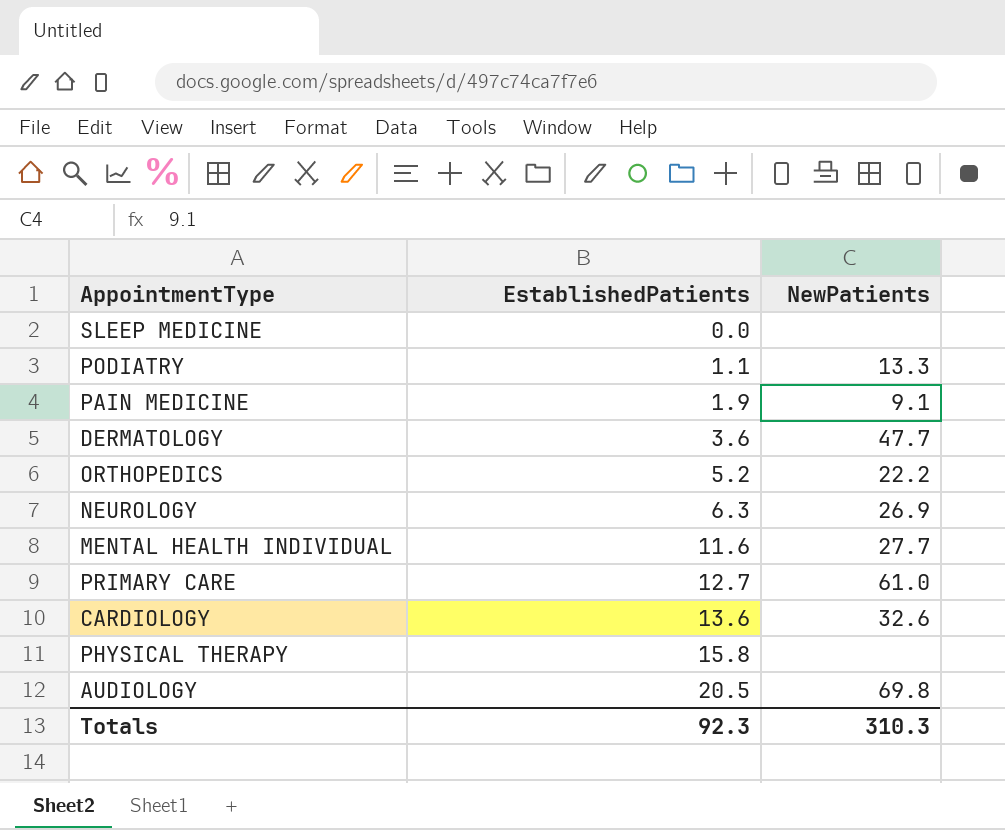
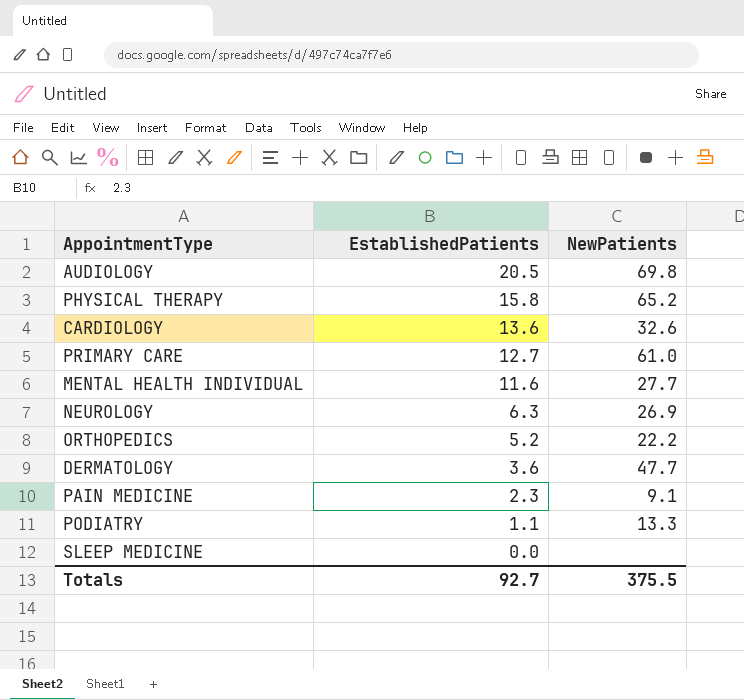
row order: EstablishedPatients ascending -> EstablishedPatients descending
PHYSICAL THERAPY | NewPatients: none -> 65.2
PAIN MEDICINE | EstablishedPatients: 1.9 -> 2.3
Totals | EstablishedPatients: 92.3 -> 92.7
Totals | NewPatients: 310.3 -> 375.5

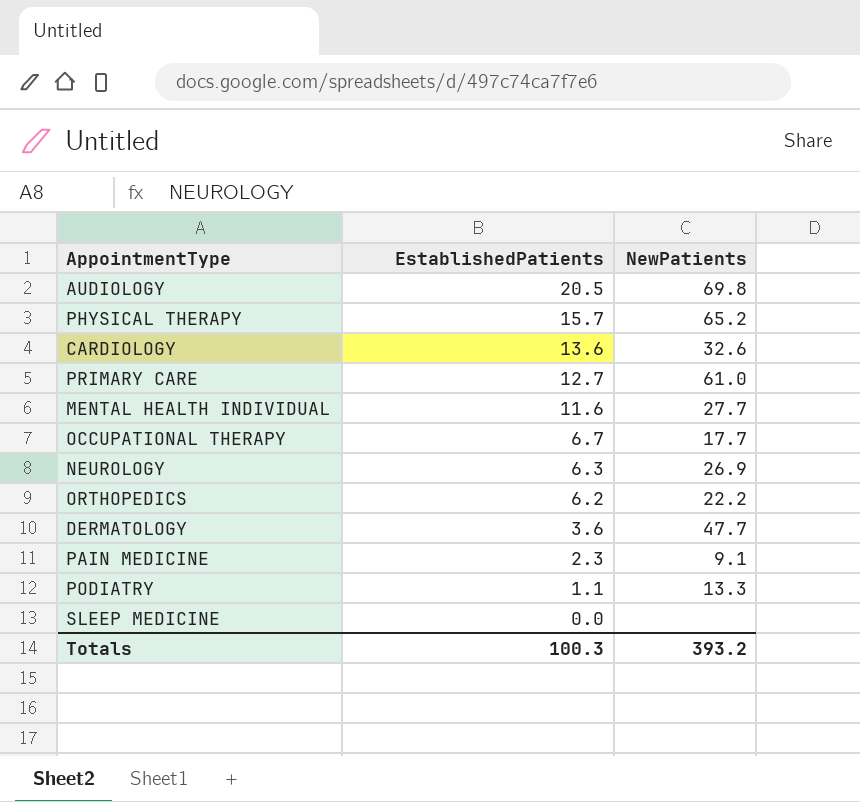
PHYSICAL THERAPY | EstablishedPatients: 15.8 -> 15.7
row OCCUPATIONAL THERAPY: none -> 6.7 | 17.7
ORTHOPEDICS | EstablishedPatients: 5.2 -> 6.2
Totals | EstablishedPatients: 92.7 -> 100.3
Totals | NewPatients: 375.5 -> 393.2

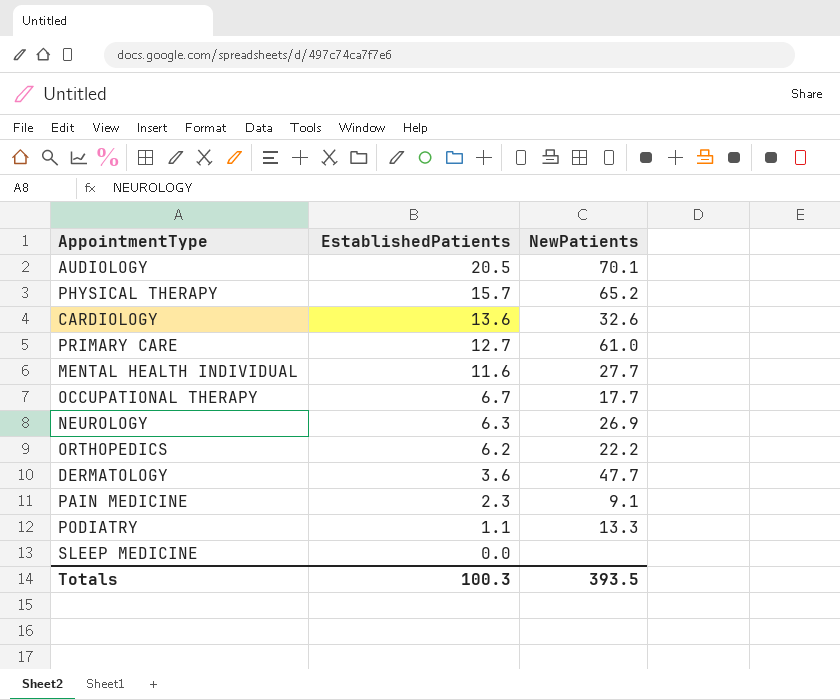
AUDIOLOGY | NewPatients: 69.8 -> 70.1
Totals | NewPatients: 393.2 -> 393.5

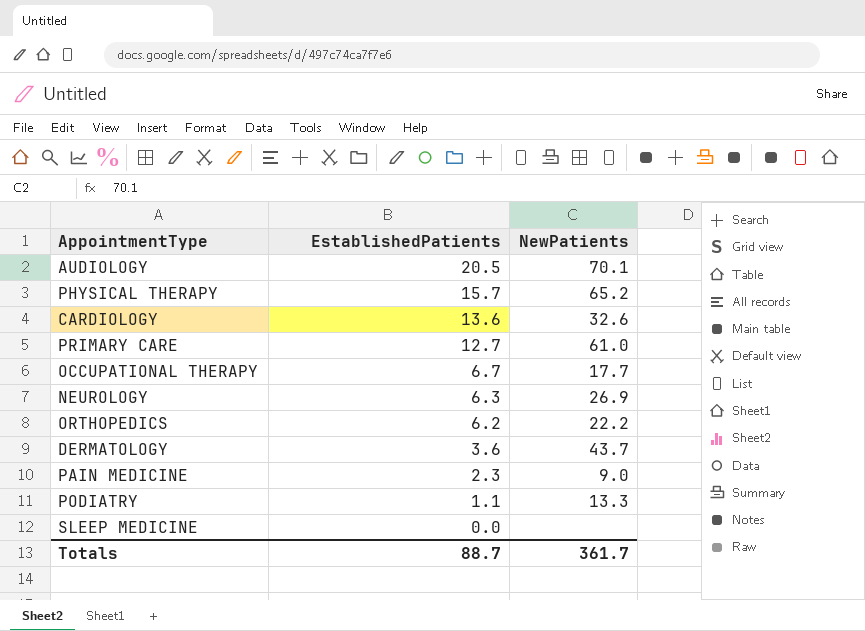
row MENTAL HEALTH INDIVIDUAL: 11.6 | 27.7 -> none
DERMATOLOGY | NewPatients: 47.7 -> 43.7
PAIN MEDICINE | NewPatients: 9.1 -> 9.0
Totals | EstablishedPatients: 100.3 -> 88.7
Totals | NewPatients: 393.5 -> 361.7

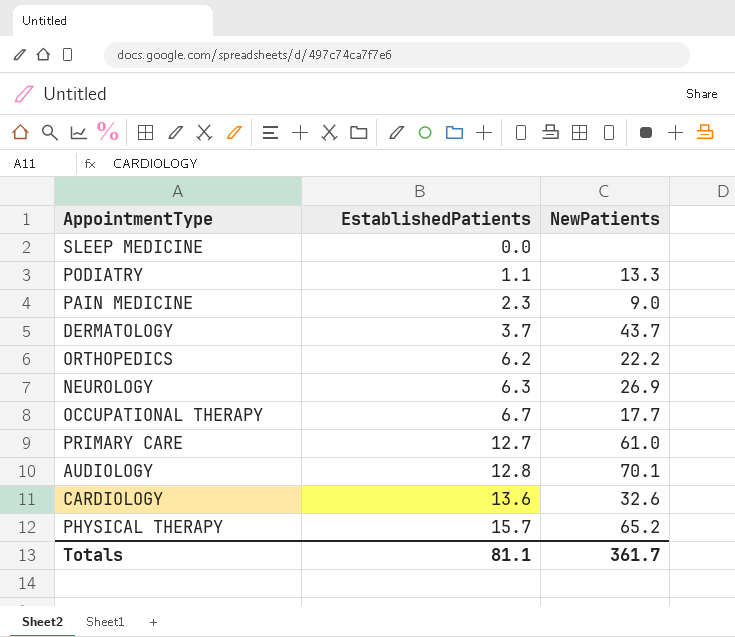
row order: EstablishedPatients descending -> EstablishedPatients ascending
DERMATOLOGY | EstablishedPatients: 3.6 -> 3.7
AUDIOLOGY | EstablishedPatients: 20.5 -> 12.8
Totals | EstablishedPatients: 88.7 -> 81.1

